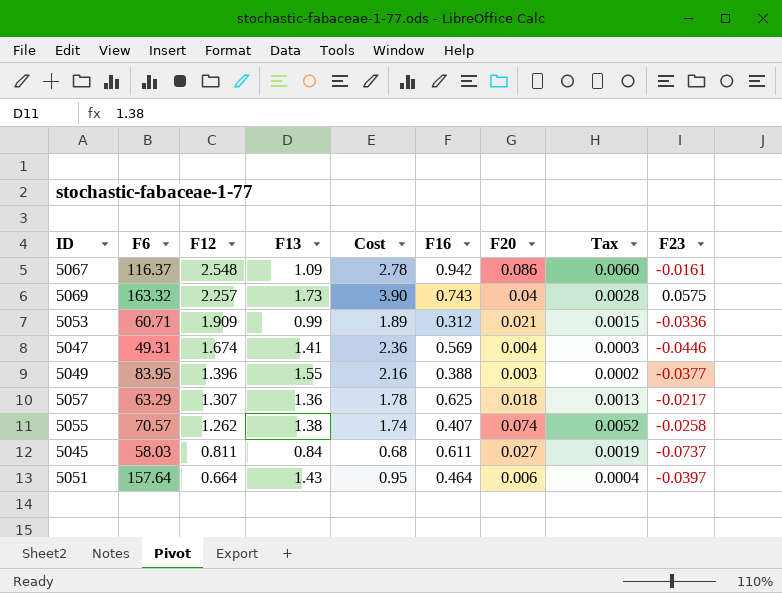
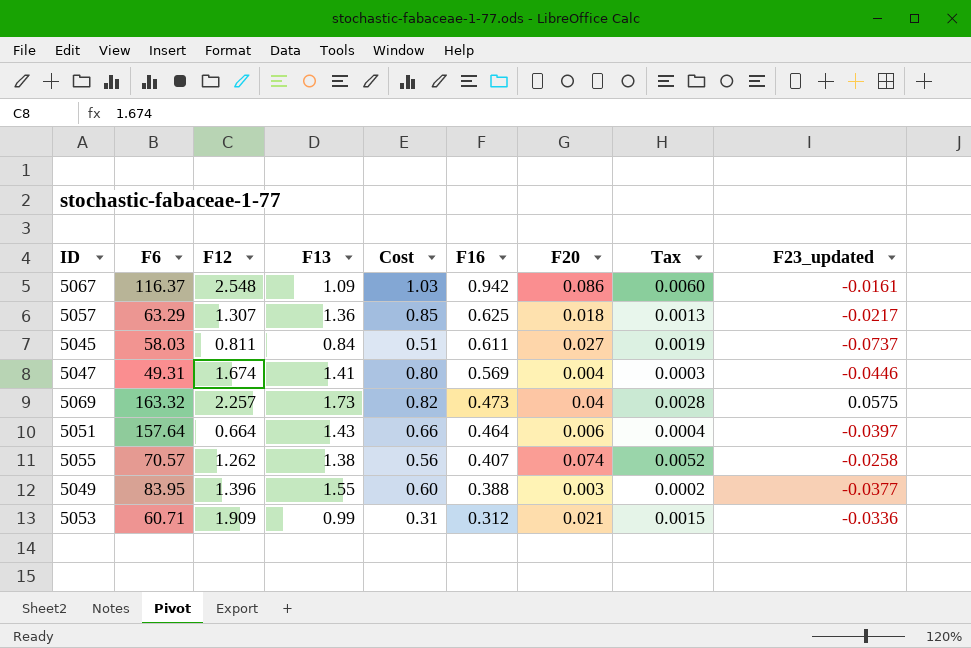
row order: F12 descending -> F16 descending
column Cost | formula: [F12] * [F13] -> [F13] * [F16]
column name: F23 -> F23_updated
5069 | F16: 0.743 -> 0.473

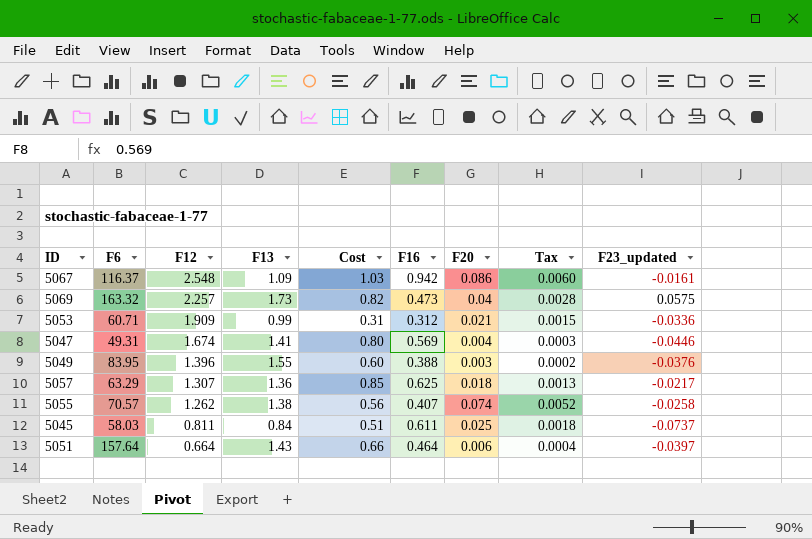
row order: F16 descending -> F12 descending
5049 | F23_updated: -0.0377 -> -0.0376
5045 | F20: 0.027 -> 0.025
5045 | Tax: 0.0019 -> 0.0018

